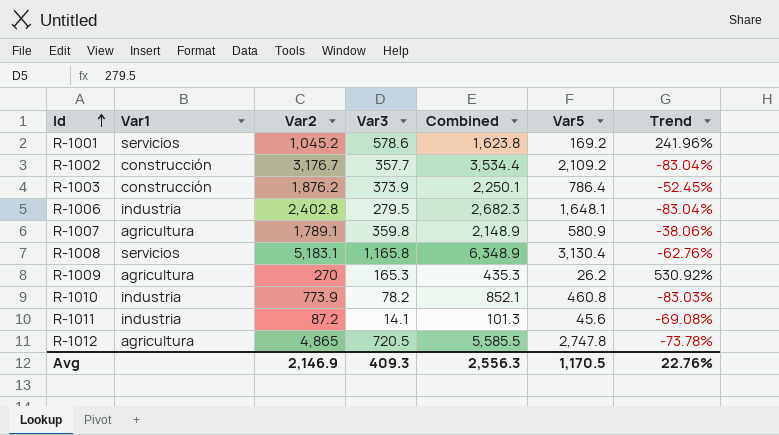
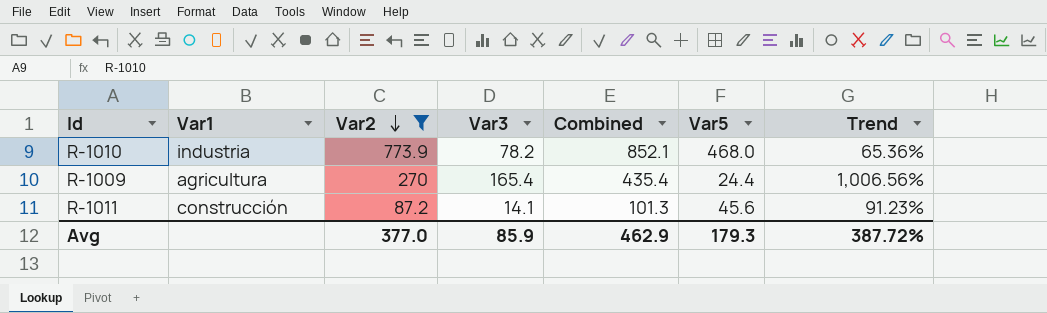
filter: none -> Var2 <= 773.9
row order: Id ascending -> Var2 descending
column Trend | formula: ([Var3] - [Var5]) / [Var5] -> ([Var2] - [Var5]) / [Var5]
R-1010 | Var5: 460.8 -> 468.0
R-1009 | Var3: 165.3 -> 165.4
R-1009 | Combined: 435.3 -> 435.4
R-1009 | Var5: 26.2 -> 24.4
R-1011 | Var1: industria -> construcción
Avg | Var2: 2,146.9 -> 377.0
Avg | Var3: 409.3 -> 85.9
Avg | Combined: 2,556.3 -> 462.9
Avg | Var5: 1,170.5 -> 179.3
Avg | Trend: 22.76% -> 387.72%

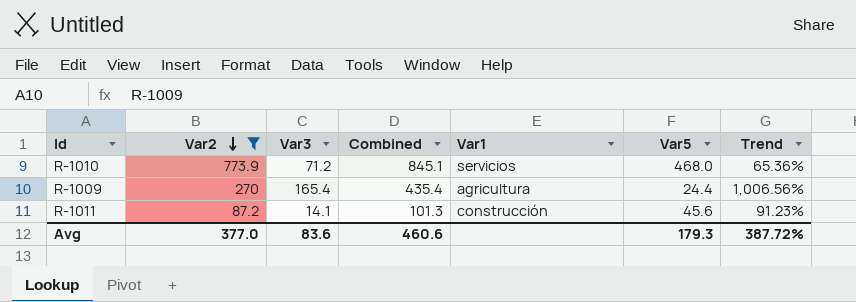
column Var1 | position: 2 -> 5
R-1010 | Var3: 78.2 -> 71.2
R-1010 | Combined: 852.1 -> 845.1
R-1010 | Var1: industria -> servicios
Avg | Var3: 85.9 -> 83.6
Avg | Combined: 462.9 -> 460.6

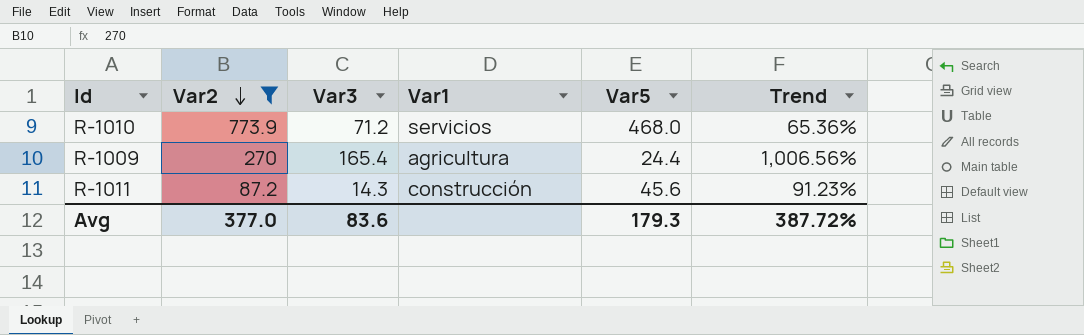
column Combined | formula: [Var2] + [Var3] -> none
R-1011 | Var3: 14.1 -> 14.3

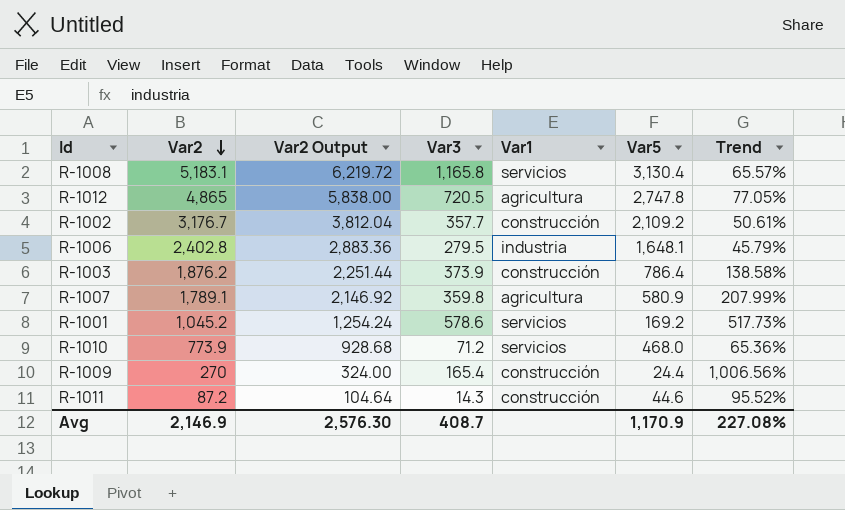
filter: Var2 <= 773.9 -> none
column Var2 Output | formula: none -> [Var2] * 1.2
R-1009 | Var1: agricultura -> construcción
R-1011 | Var5: 45.6 -> 44.6
R-1011 | Trend: 91.23% -> 95.52%
Avg | Var2: 377.0 -> 2,146.9
Avg | Var3: 83.6 -> 408.7
Avg | Var5: 179.3 -> 1,170.9
Avg | Trend: 387.72% -> 227.08%

